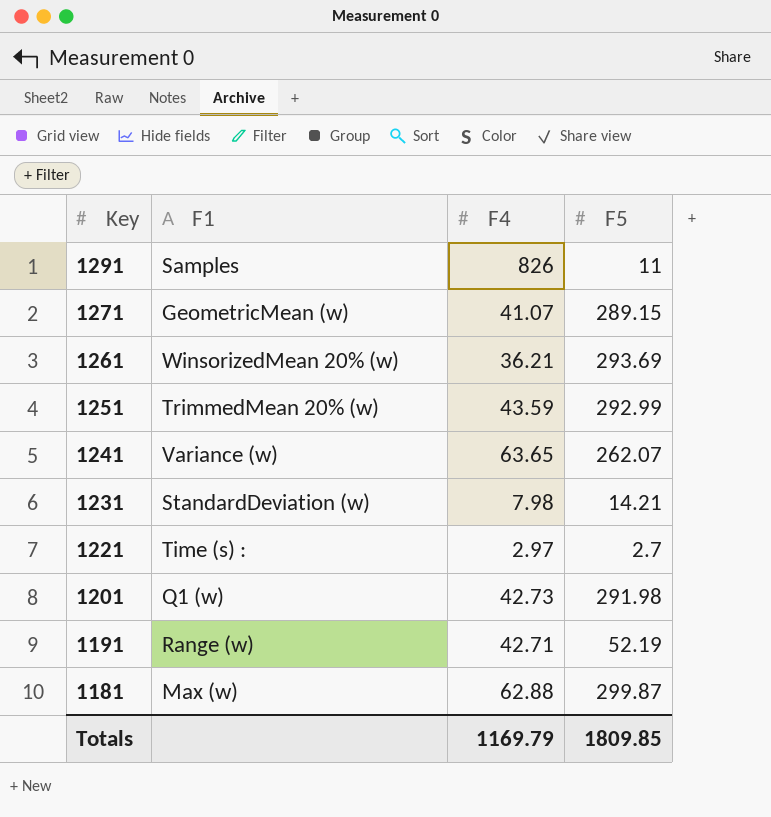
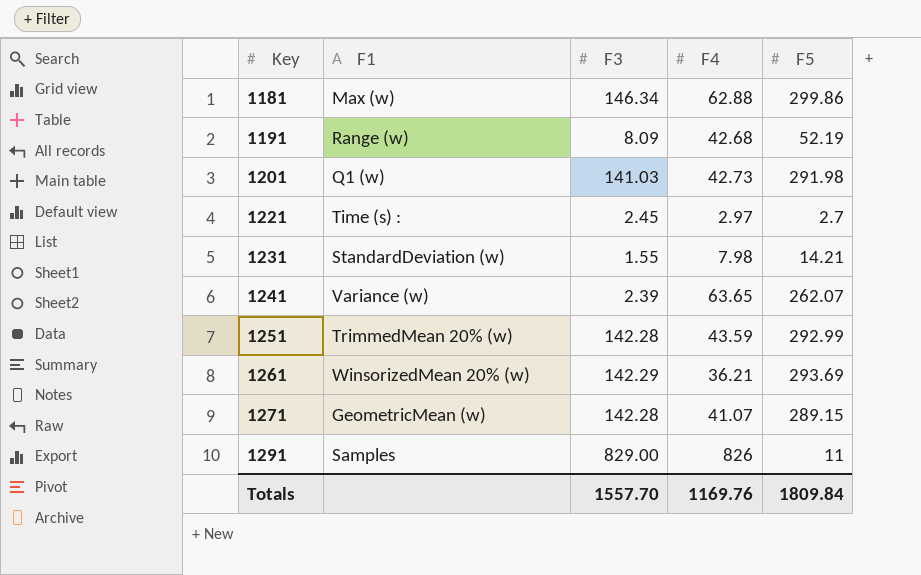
row order: Key descending -> Key ascending
column F3 | position: none -> 3
1181 | F5: 299.87 -> 299.86
1191 | F4: 42.71 -> 42.68
Totals | F4: 1169.79 -> 1169.76
Totals | F5: 1809.85 -> 1809.84

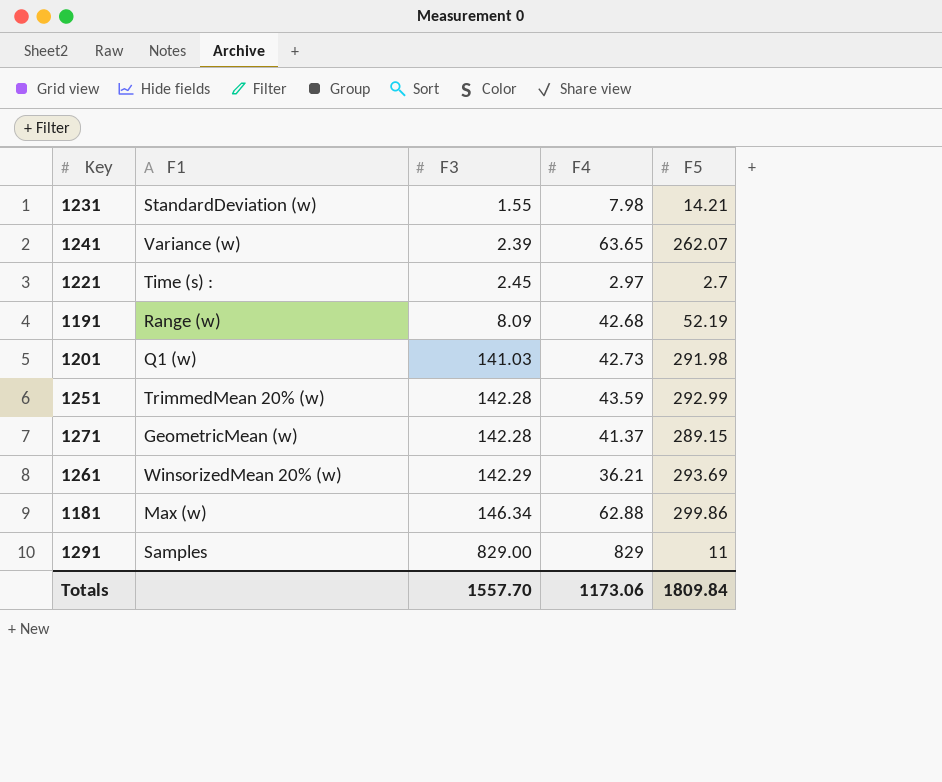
row order: Key ascending -> F3 ascending
1271 | F4: 41.07 -> 41.37
1291 | F4: 826 -> 829
Totals | F4: 1169.76 -> 1173.06

